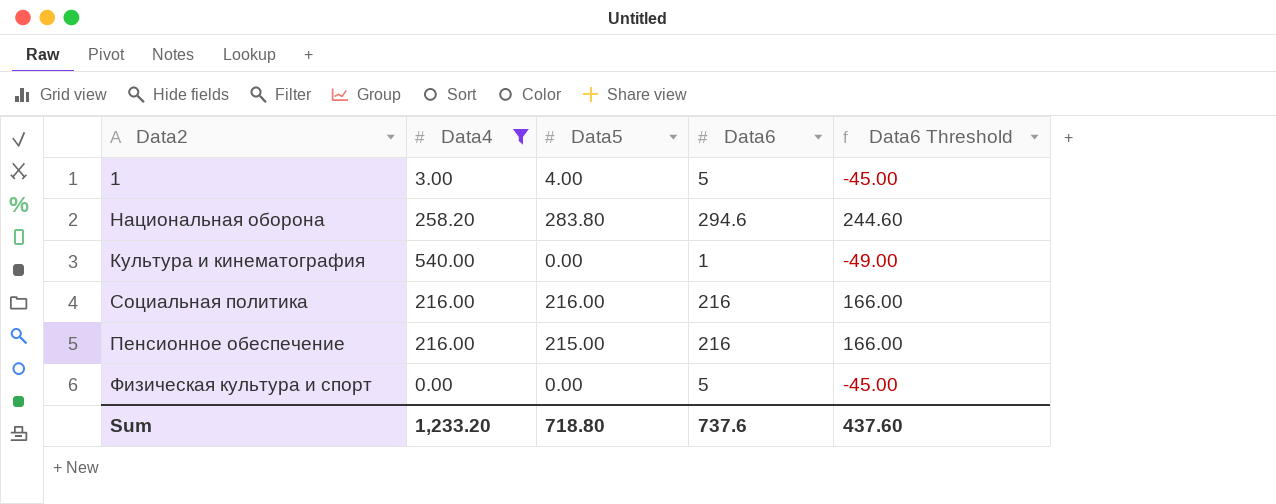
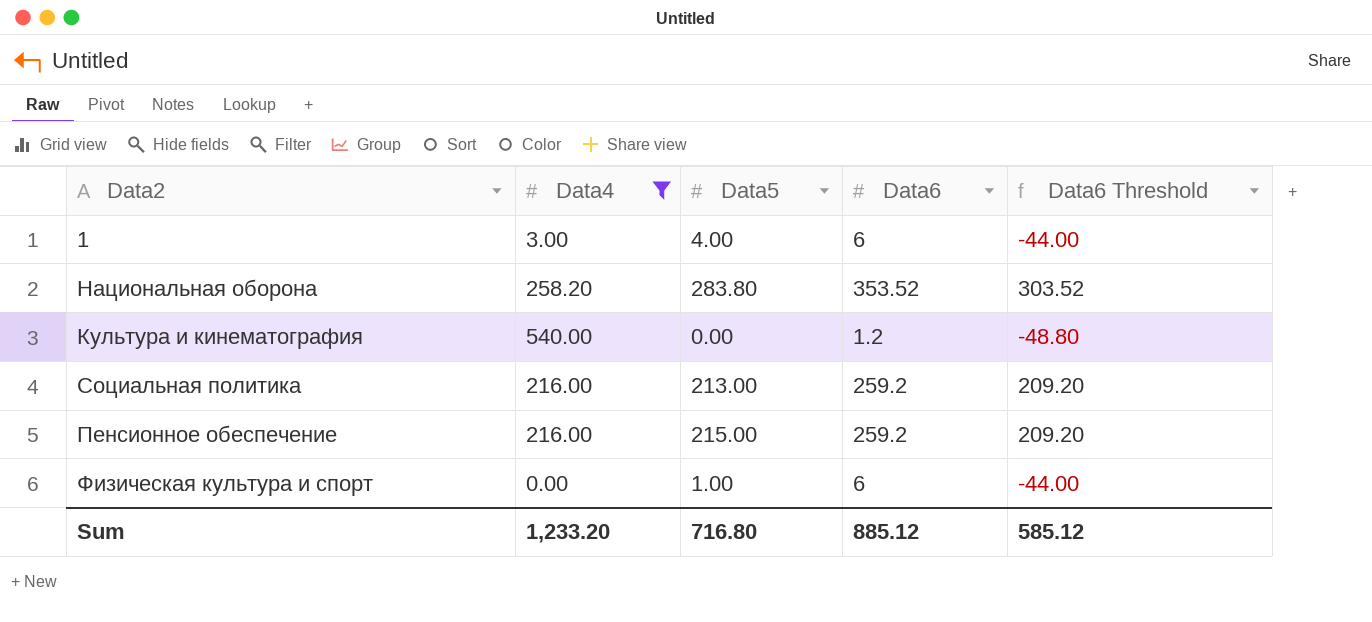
1 | Data6: 5 -> 6
1 | Data6 Threshold: -45.00 -> -44.00
Национальная оборона | Data6: 294.6 -> 353.52
Национальная оборона | Data6 Threshold: 244.60 -> 303.52
Культура и кинематография | Data6: 1 -> 1.2
Культура и кинематография | Data6 Threshold: -49.00 -> -48.80
Социальная политика | Data5: 216.00 -> 213.00
Социальная политика | Data6: 216 -> 259.2
Социальная политика | Data6 Threshold: 166.00 -> 209.20
Пенсионное обеспечение | Data6: 216 -> 259.2
Пенсионное обеспечение | Data6 Threshold: 166.00 -> 209.20
Физическая культура и спорт | Data5: 0.00 -> 1.00
Физическая культура и спорт | Data6: 5 -> 6
Физическая культура и спорт | Data6 Threshold: -45.00 -> -44.00
Sum | Data5: 718.80 -> 716.80
Sum | Data6: 737.6 -> 885.12
Sum | Data6 Threshold: 437.60 -> 585.12

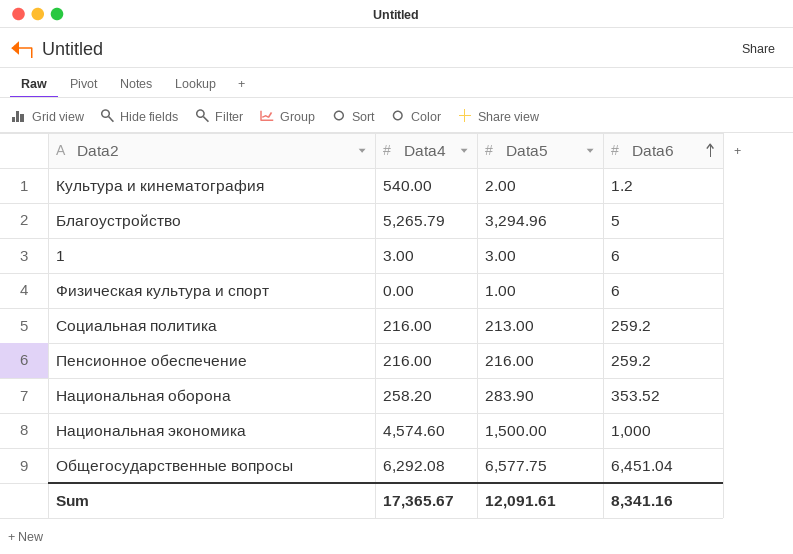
filter: Data4 <= 540.00 -> none
row order: none -> Data6 ascending
column Data6 Threshold | formula: [Data6] - 50 -> none
Культура и кинематография | Data5: 0.00 -> 2.00
1 | Data5: 4.00 -> 3.00
Пенсионное обеспечение | Data5: 215.00 -> 216.00
Национальная оборона | Data5: 283.80 -> 283.90
Sum | Data4: 1,233.20 -> 17,365.67
Sum | Data5: 716.80 -> 12,091.61
Sum | Data6: 885.12 -> 8,341.16

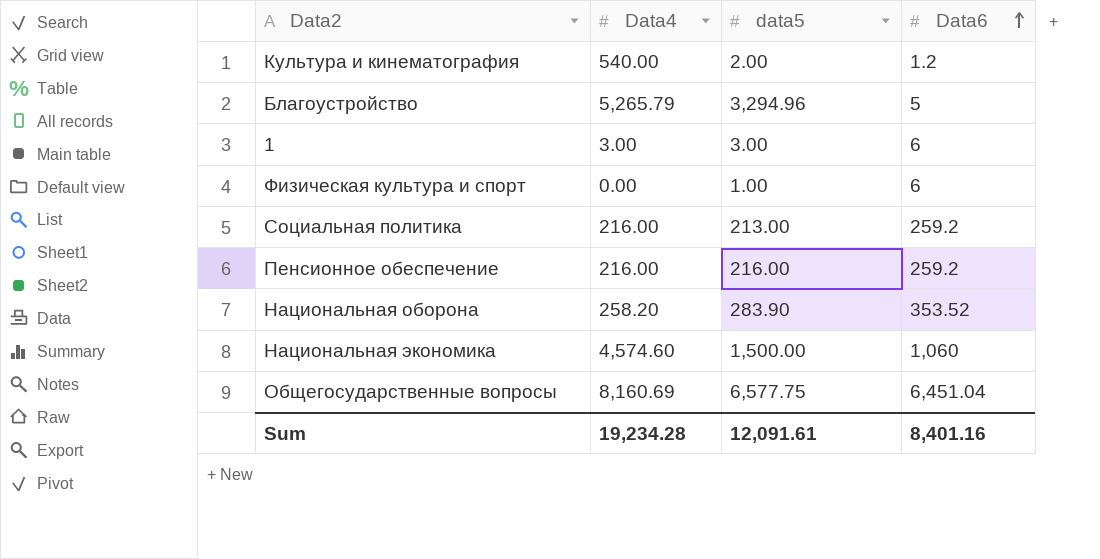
column name: Data5 -> data5
Национальная экономика | Data6: 1,000 -> 1,060
Общегосударственные вопросы | Data4: 6,292.08 -> 8,160.69
Sum | Data4: 17,365.67 -> 19,234.28
Sum | Data6: 8,341.16 -> 8,401.16

